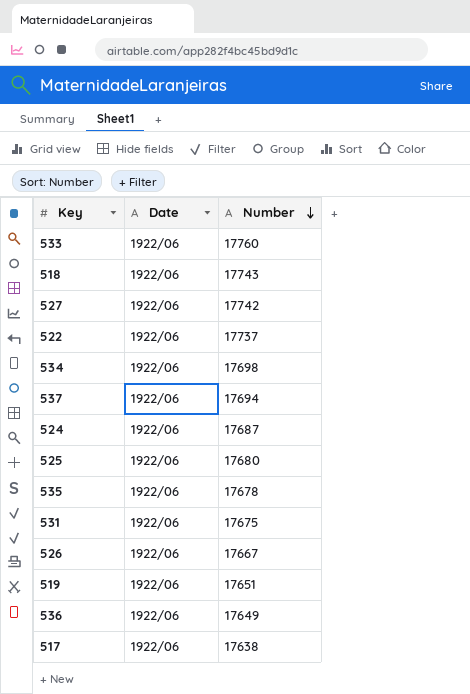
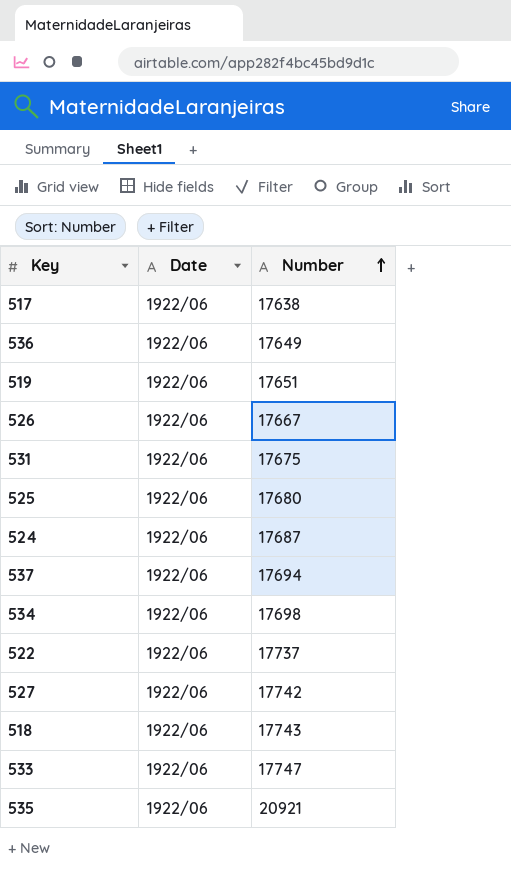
row order: Number descending -> Number ascending
533 | Number: 17760 -> 17747
535 | Number: 17678 -> 20921

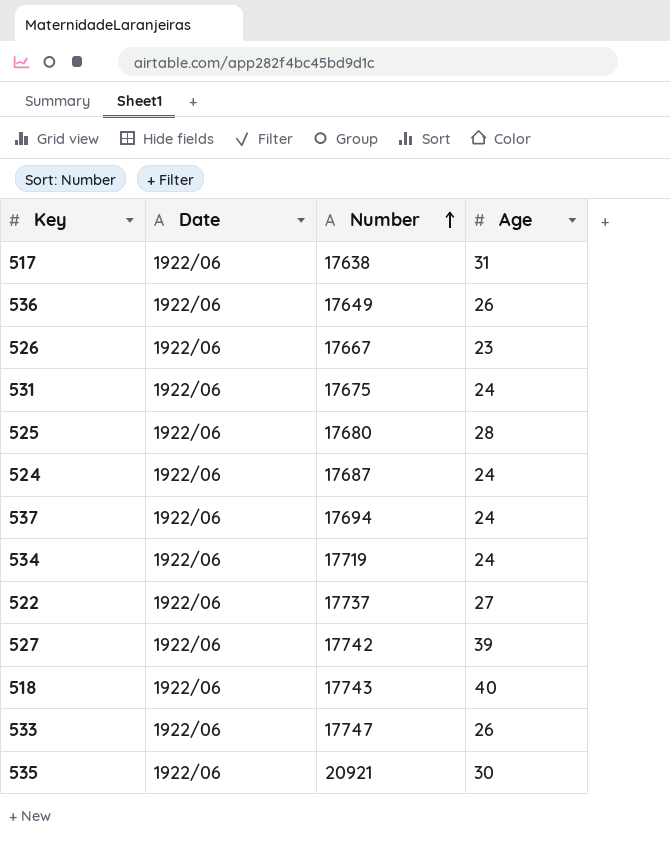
column Age | position: none -> 4
row 519: 1922/06 | 17651 -> none
534 | Number: 17698 -> 17719

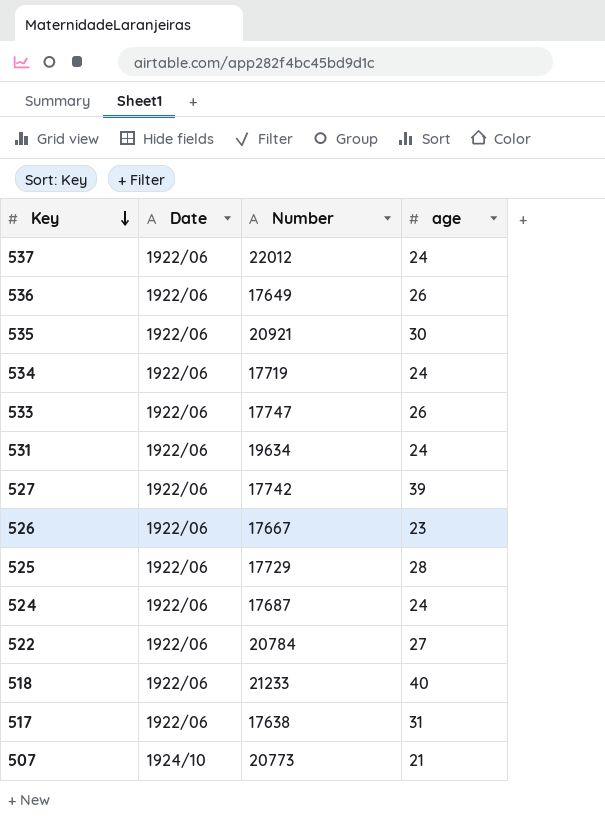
row order: Number ascending -> Key descending
column name: Age -> age
537 | Number: 17694 -> 22012
531 | Number: 17675 -> 19634
525 | Number: 17680 -> 17729
522 | Number: 17737 -> 20784
518 | Number: 17743 -> 21233
row 507: none -> 1924/10 | 20773 | 21

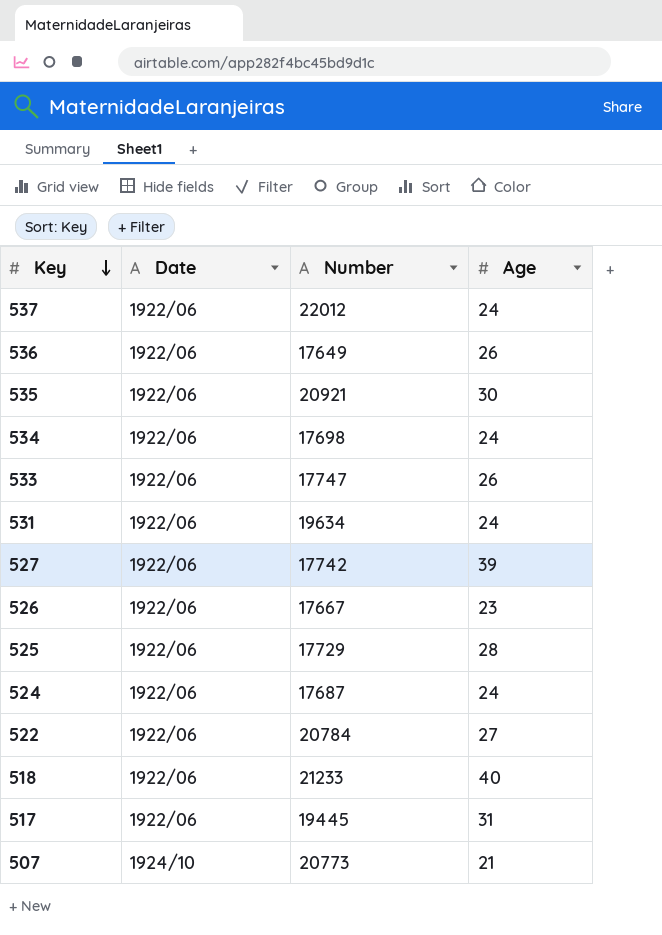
column name: age -> Age
534 | Number: 17719 -> 17698
517 | Number: 17638 -> 19445

